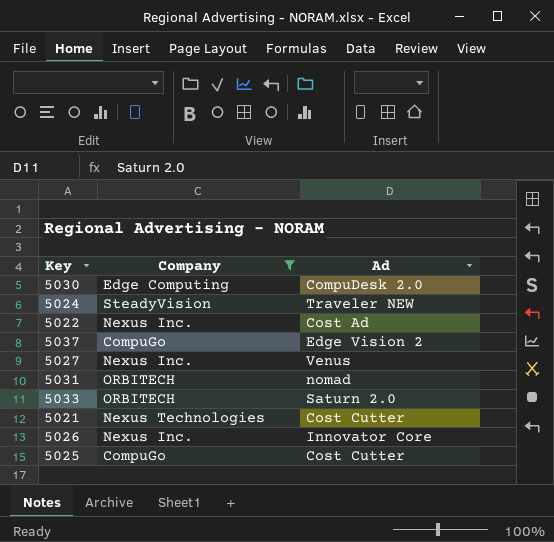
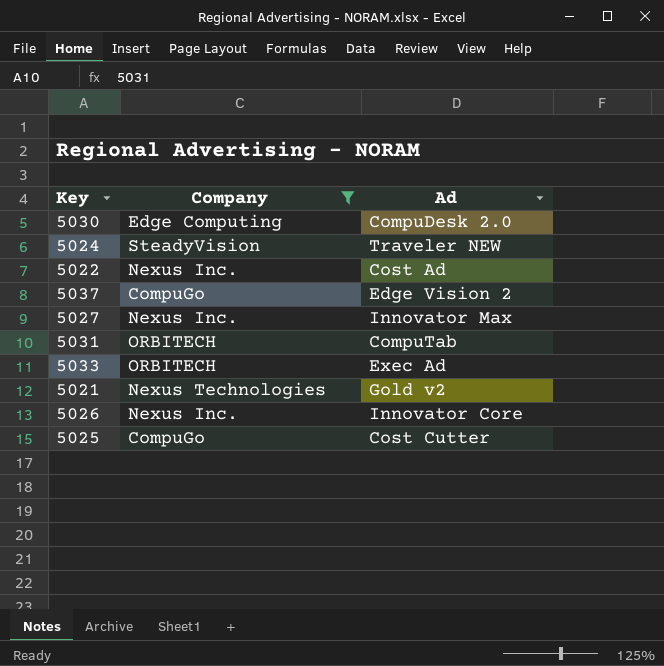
5027 | Ad: Venus -> Innovator Max
5031 | Ad: nomad -> CompuTab
5033 | Ad: Saturn 2.0 -> Exec Ad
5021 | Ad: Cost Cutter -> Gold v2

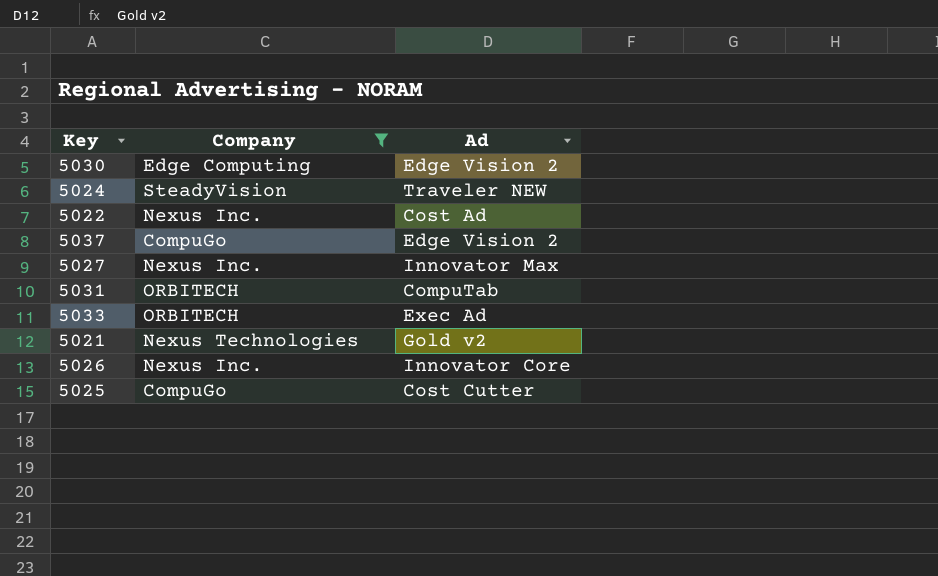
5030 | Ad: CompuDesk 2.0 -> Edge Vision 2

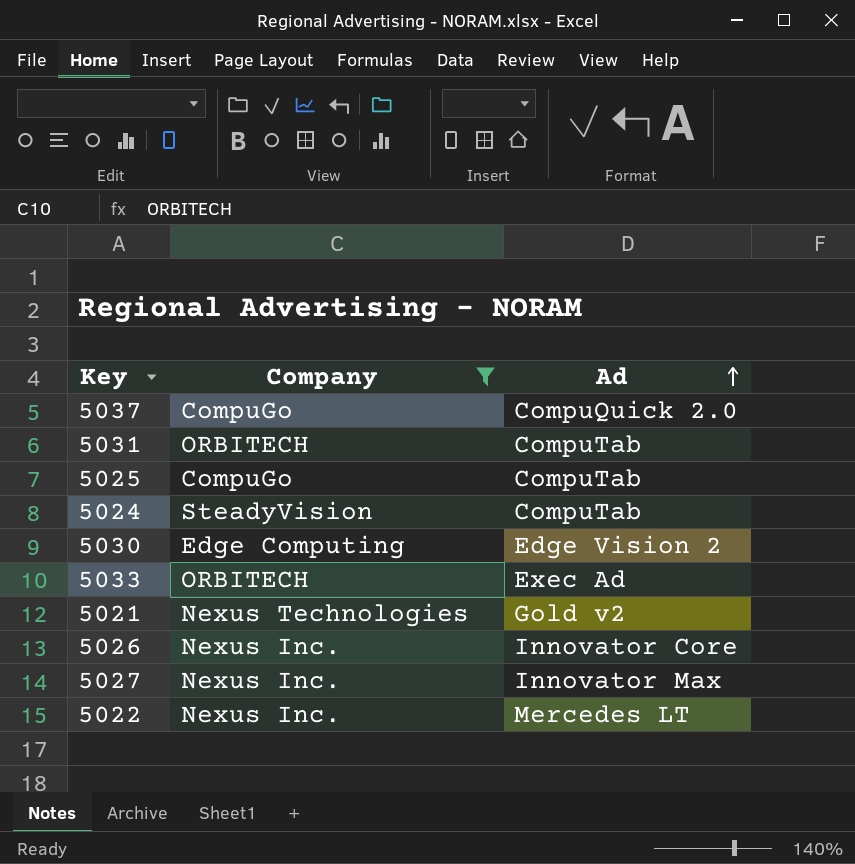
row order: none -> Ad ascending
5037 | Ad: Edge Vision 2 -> CompuQuick 2.0
5025 | Ad: Cost Cutter -> CompuTab
5024 | Ad: Traveler NEW -> CompuTab
5022 | Ad: Cost Ad -> Mercedes LT

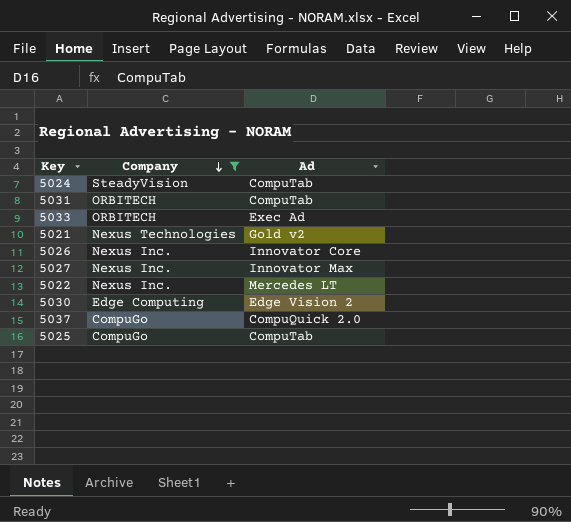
row order: Ad ascending -> Company descending

